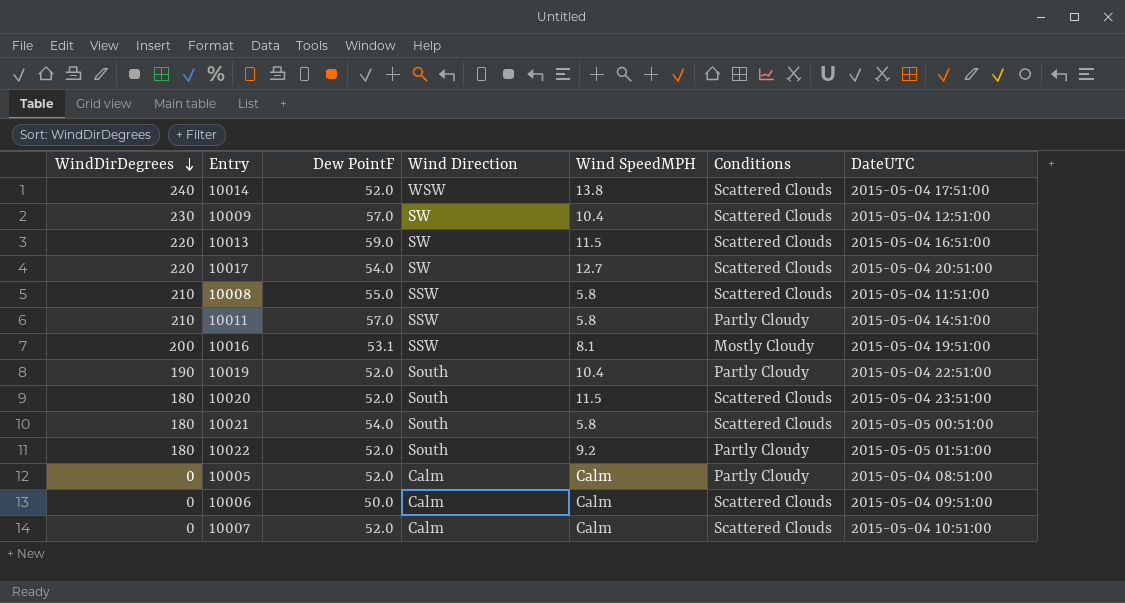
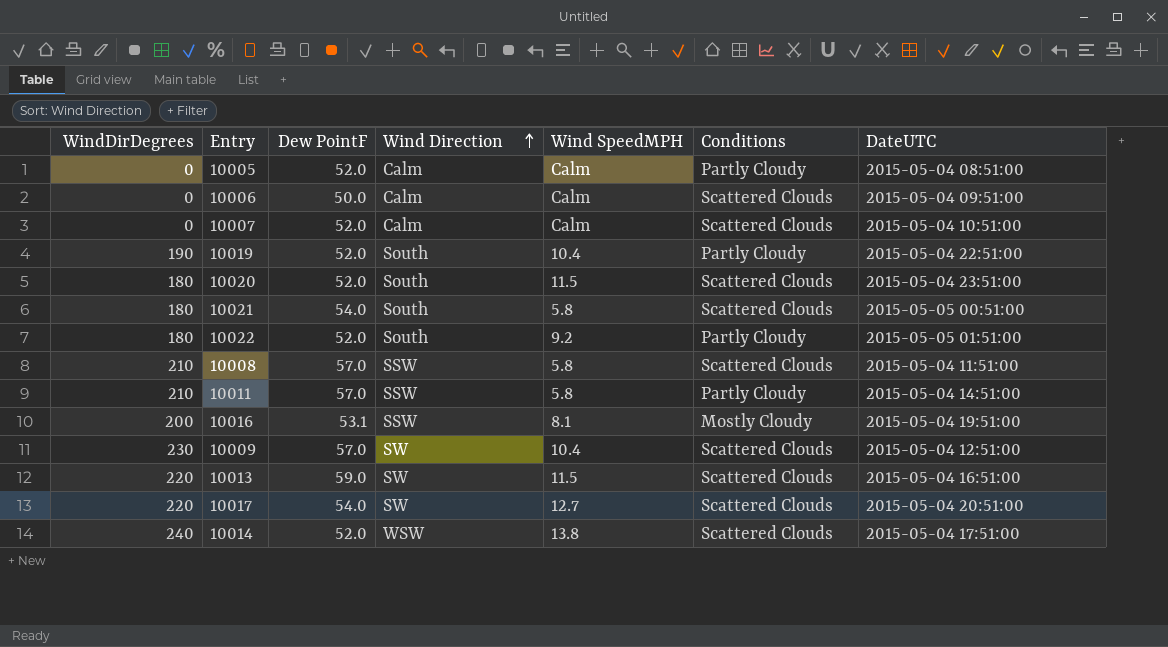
row order: WindDirDegrees descending -> Wind Direction ascending
10008 | Dew PointF: 55.0 -> 57.0

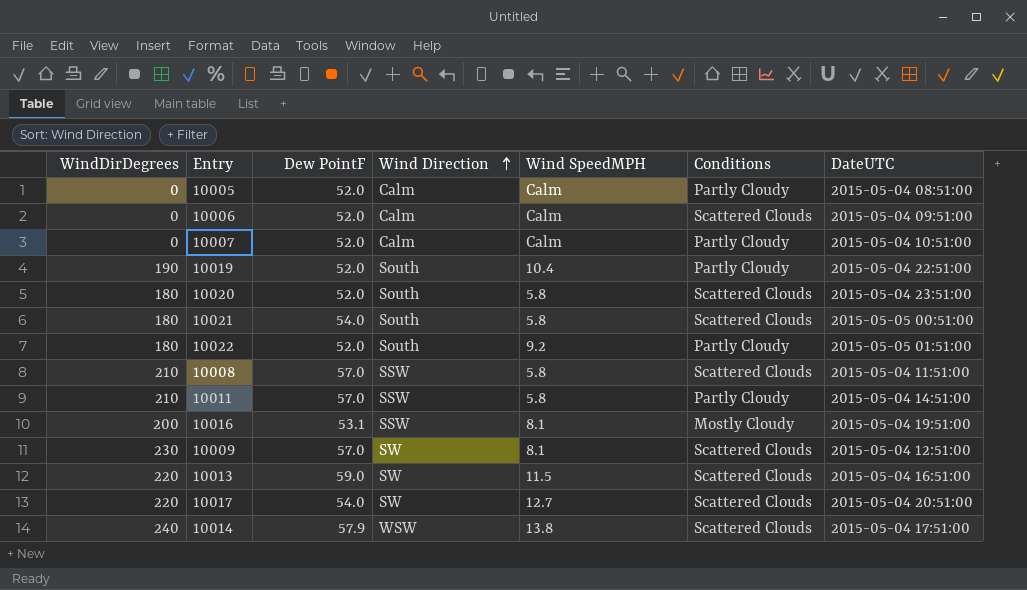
10006 | Dew PointF: 50.0 -> 52.0
10007 | Conditions: Scattered Clouds -> Partly Cloudy
10020 | Wind SpeedMPH: 11.5 -> 5.8
10009 | Wind SpeedMPH: 10.4 -> 8.1
10014 | Dew PointF: 52.0 -> 57.9

